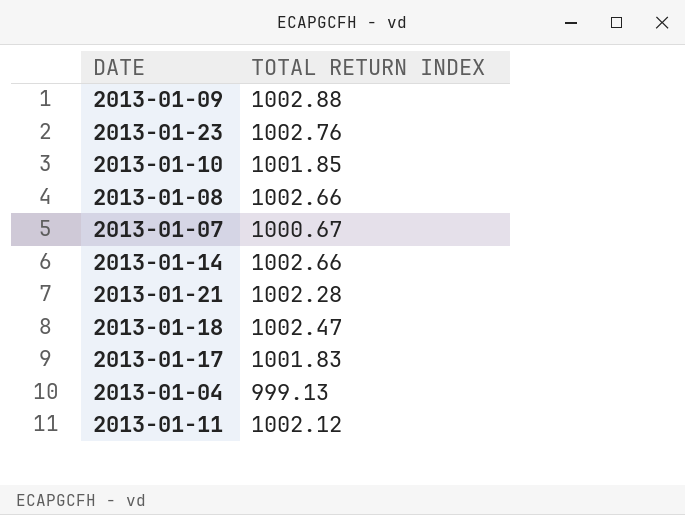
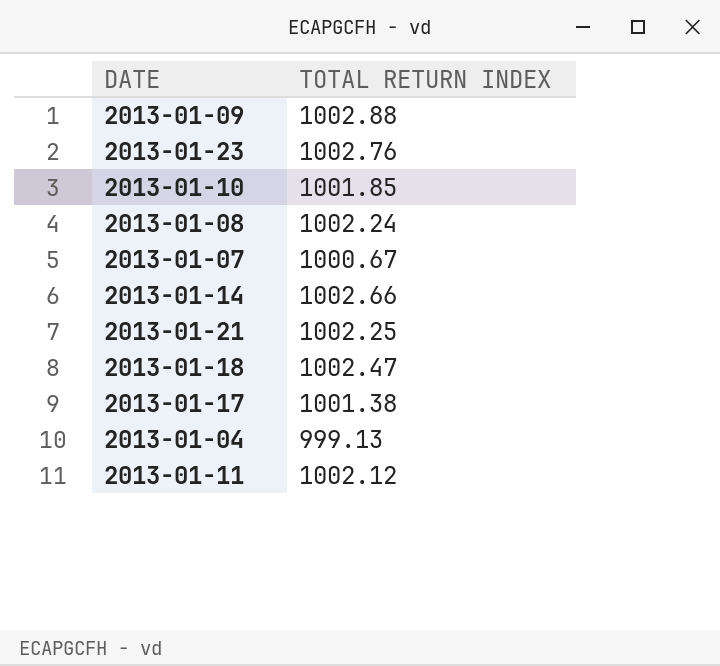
2013-01-08 | TOTAL RETURN INDEX: 1002.66 -> 1002.24
2013-01-21 | TOTAL RETURN INDEX: 1002.28 -> 1002.25
2013-01-17 | TOTAL RETURN INDEX: 1001.83 -> 1001.38

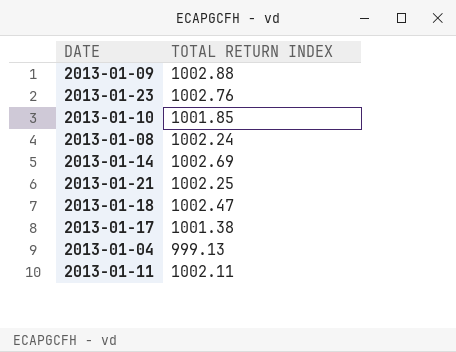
row 2013-01-07: 1000.67 -> none
2013-01-14 | TOTAL RETURN INDEX: 1002.66 -> 1002.69
2013-01-11 | TOTAL RETURN INDEX: 1002.12 -> 1002.11

